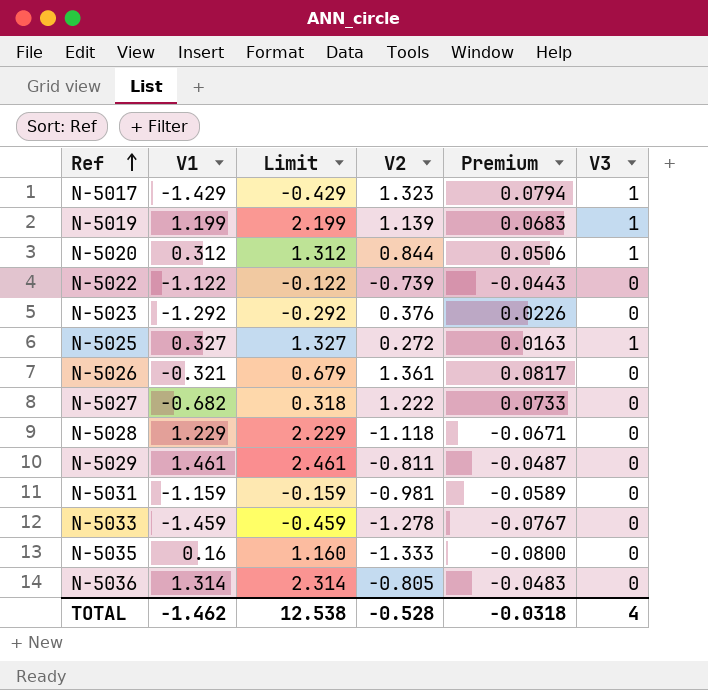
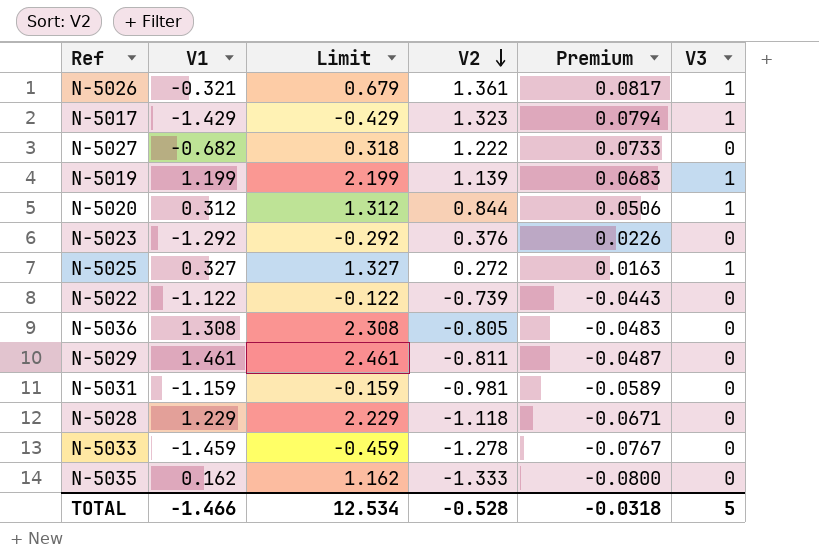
row order: Ref ascending -> V2 descending
N-5026 | V3: 0 -> 1
N-5036 | V1: 1.314 -> 1.308
N-5036 | Limit: 2.314 -> 2.308
N-5035 | V1: 0.16 -> 0.162
N-5035 | Limit: 1.160 -> 1.162
TOTAL | V1: -1.462 -> -1.466
TOTAL | Limit: 12.538 -> 12.534
TOTAL | V3: 4 -> 5

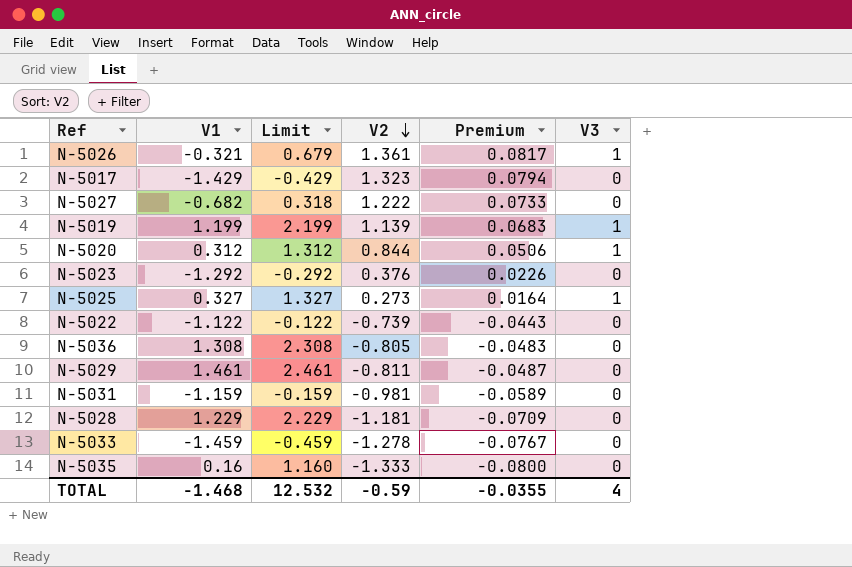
N-5017 | V3: 1 -> 0
N-5025 | V2: 0.272 -> 0.273
N-5025 | Premium: 0.0163 -> 0.0164
N-5028 | V2: -1.118 -> -1.181
N-5028 | Premium: -0.0671 -> -0.0709
N-5035 | V1: 0.162 -> 0.16
N-5035 | Limit: 1.162 -> 1.160
TOTAL | V1: -1.466 -> -1.468
TOTAL | Limit: 12.534 -> 12.532
TOTAL | V2: -0.528 -> -0.59
TOTAL | Premium: -0.0318 -> -0.0355
TOTAL | V3: 5 -> 4

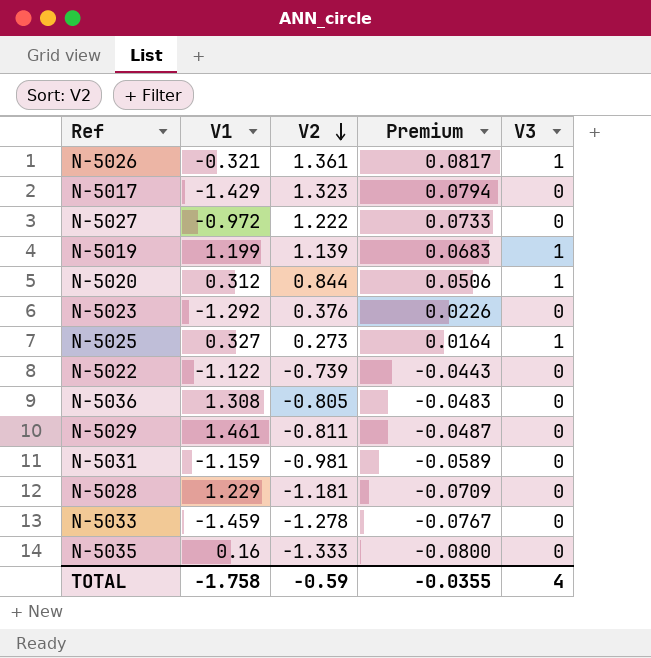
column Limit | formula: [V1] + 1 -> none
N-5027 | V1: -0.682 -> -0.972
TOTAL | V1: -1.468 -> -1.758

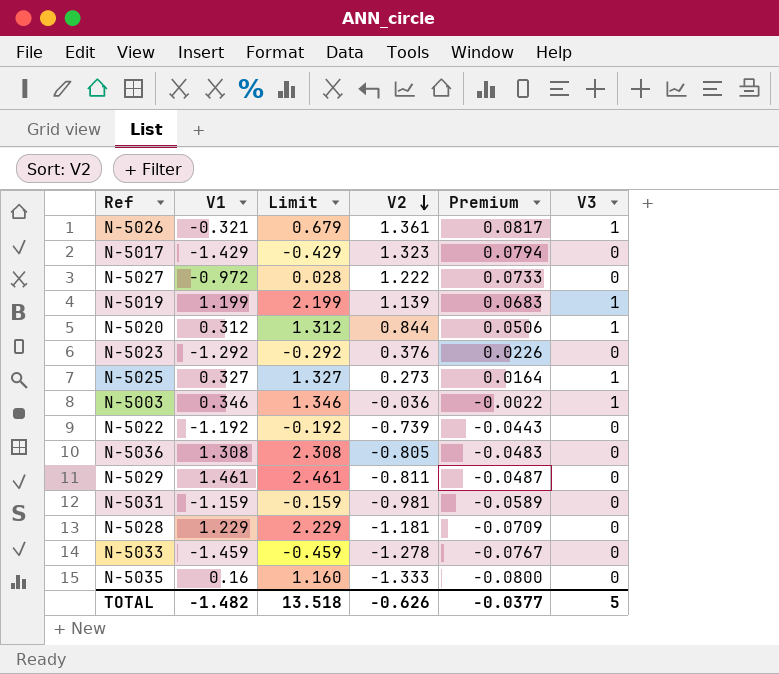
column Limit | formula: none -> [V1] + 1
row N-5003: none -> 0.346 | 1.346 | -0.036 | -0.0022 | 1
N-5022 | V1: -1.122 -> -1.192
TOTAL | V1: -1.758 -> -1.482
TOTAL | V2: -0.59 -> -0.626
TOTAL | Premium: -0.0355 -> -0.0377
TOTAL | V3: 4 -> 5

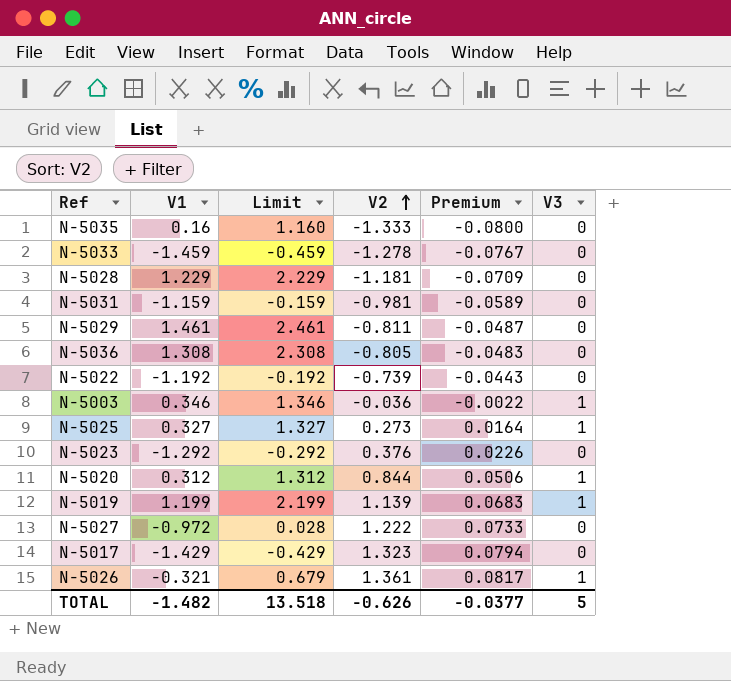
row order: V2 descending -> V2 ascending

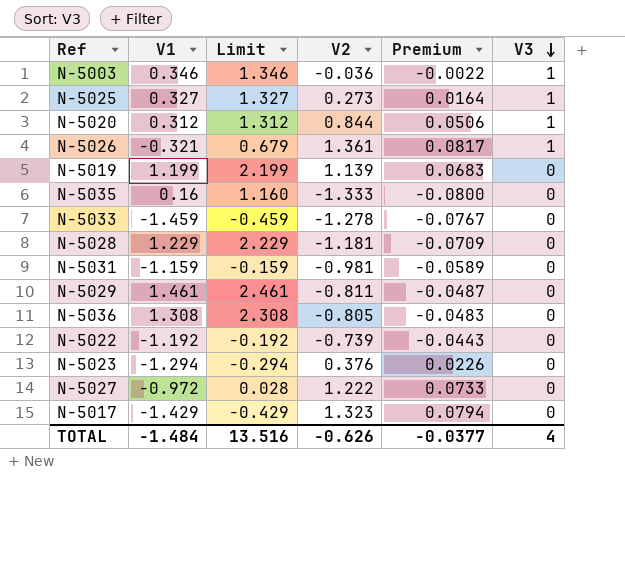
row order: V2 ascending -> V3 descending
N-5019 | V3: 1 -> 0
N-5023 | V1: -1.292 -> -1.294
N-5023 | Limit: -0.292 -> -0.294
TOTAL | V1: -1.482 -> -1.484
TOTAL | Limit: 13.518 -> 13.516
TOTAL | V3: 5 -> 4

